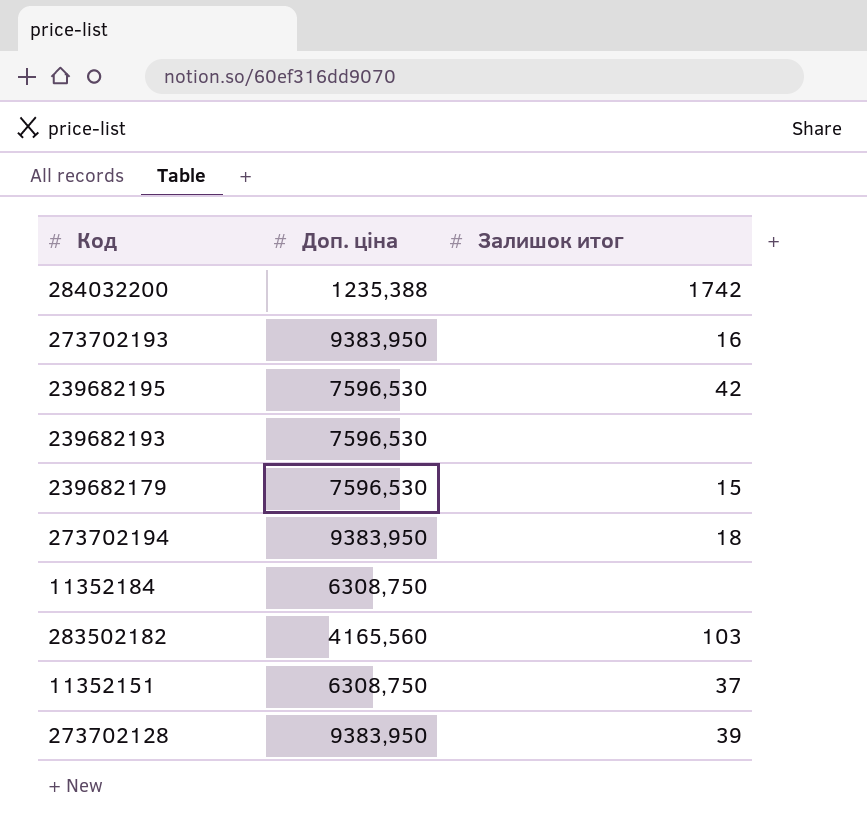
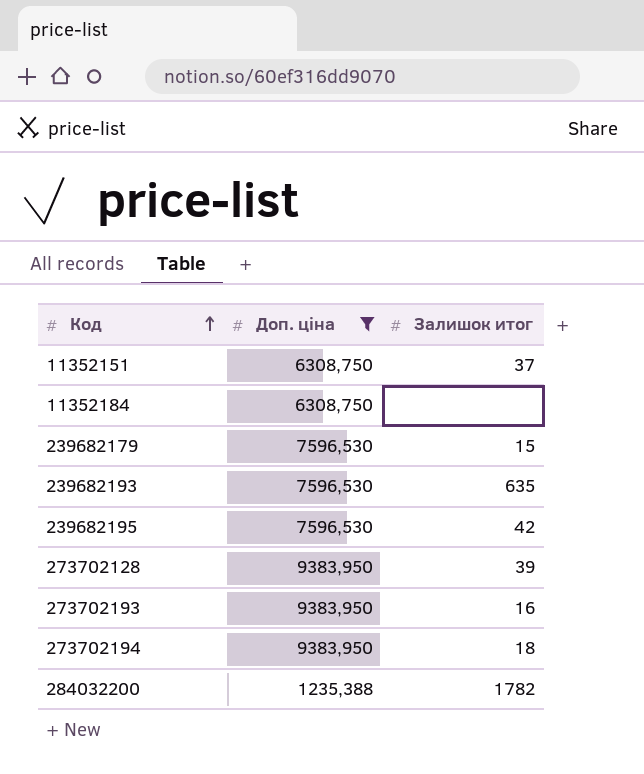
filter: none -> Доп. ціна != 4165,560
row order: none -> Код ascending
239682193 | Залишок итог: none -> 635
284032200 | Залишок итог: 1742 -> 1782

